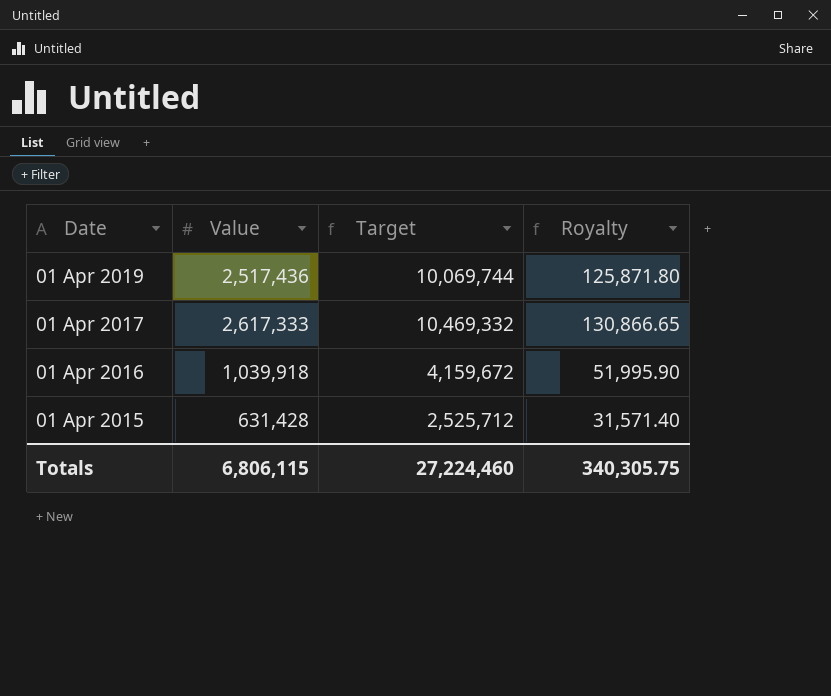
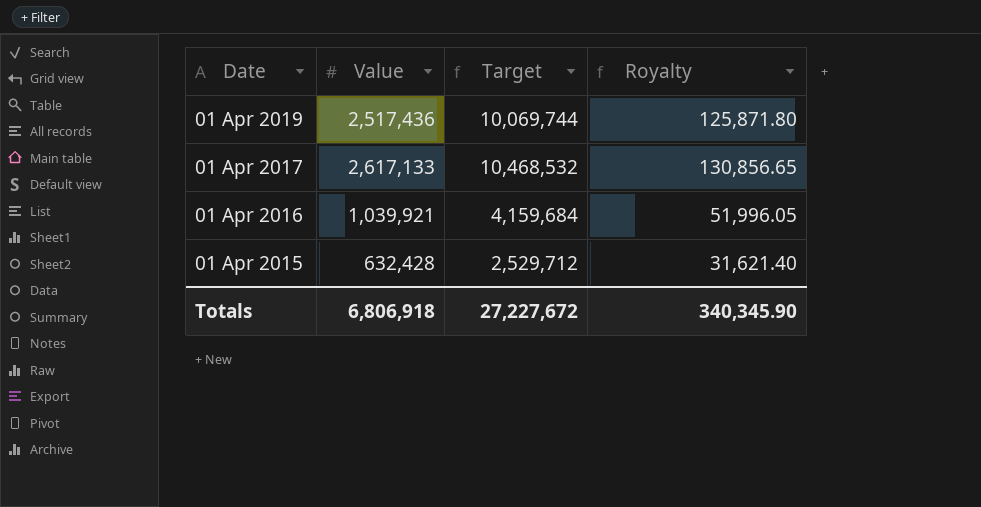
01 Apr 2017 | Value: 2,617,333 -> 2,617,133
01 Apr 2017 | Target: 10,469,332 -> 10,468,532
01 Apr 2017 | Royalty: 130,866.65 -> 130,856.65
01 Apr 2016 | Value: 1,039,918 -> 1,039,921
01 Apr 2016 | Target: 4,159,672 -> 4,159,684
01 Apr 2016 | Royalty: 51,995.90 -> 51,996.05
01 Apr 2015 | Value: 631,428 -> 632,428
01 Apr 2015 | Target: 2,525,712 -> 2,529,712
01 Apr 2015 | Royalty: 31,571.40 -> 31,621.40
Totals | Value: 6,806,115 -> 6,806,918
Totals | Target: 27,224,460 -> 27,227,672
Totals | Royalty: 340,305.75 -> 340,345.90

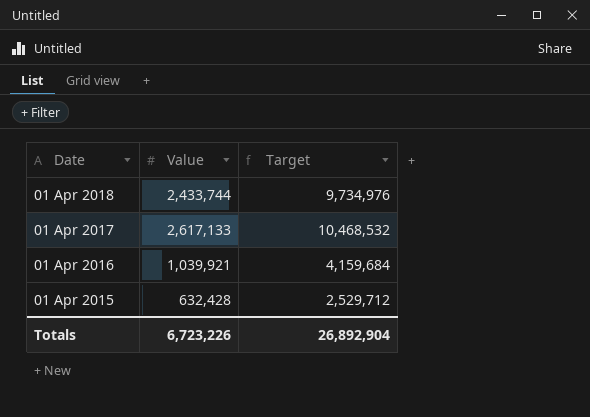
column Royalty | formula: [Value] * 0.05 -> none
row 01 Apr 2019: 2,517,436 | 10,069,744 | 125,871.80 -> none
row 01 Apr 2018: none -> 2,433,744 | 9,734,976
Totals | Value: 6,806,918 -> 6,723,226
Totals | Target: 27,227,672 -> 26,892,904

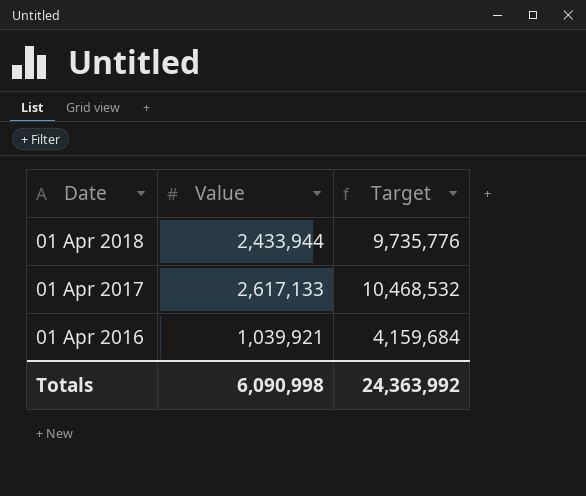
row 01 Apr 2015: 632,428 | 2,529,712 -> none
01 Apr 2018 | Value: 2,433,744 -> 2,433,944
01 Apr 2018 | Target: 9,734,976 -> 9,735,776
Totals | Value: 6,723,226 -> 6,090,998
Totals | Target: 26,892,904 -> 24,363,992

